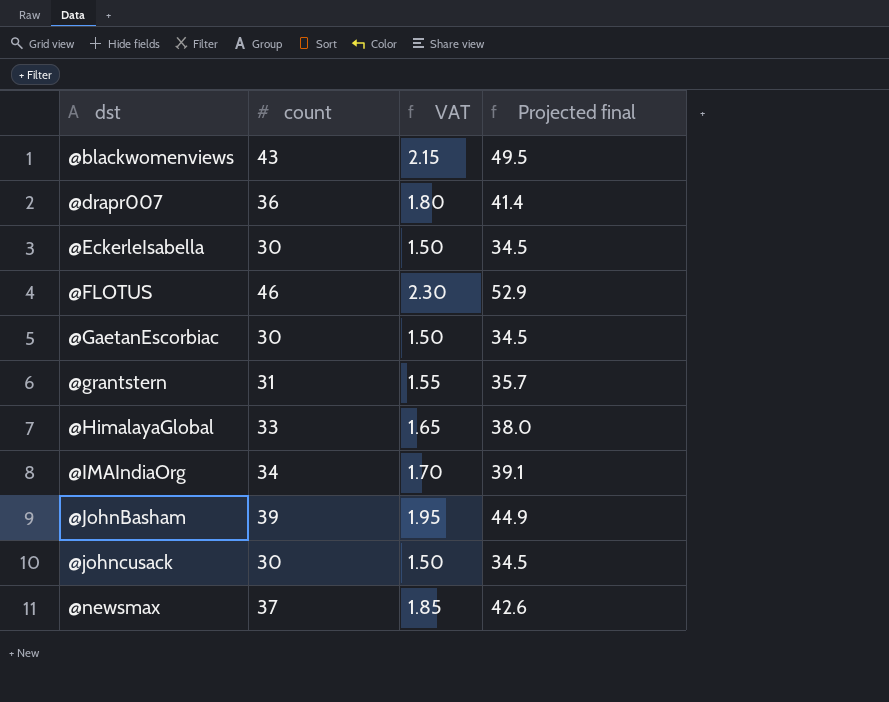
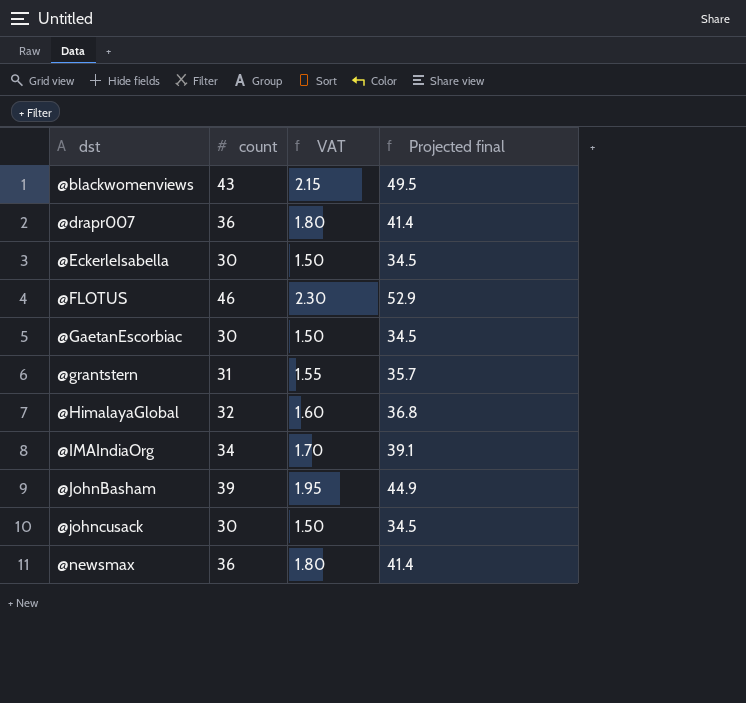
@HimalayaGlobal | count: 33 -> 32
@HimalayaGlobal | VAT: 1.65 -> 1.60
@HimalayaGlobal | Projected final: 38.0 -> 36.8
@newsmax | count: 37 -> 36
@newsmax | VAT: 1.85 -> 1.80
@newsmax | Projected final: 42.6 -> 41.4

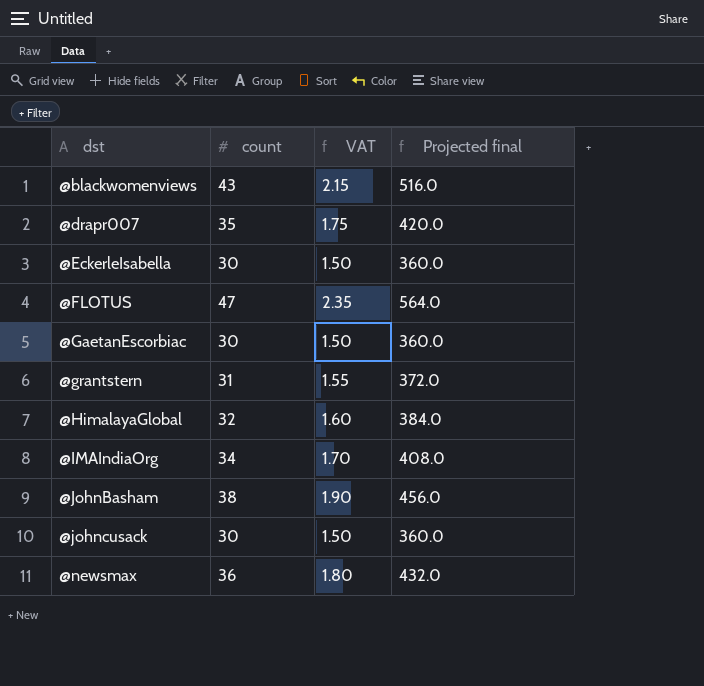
column Projected final | formula: [count] * 1.15 -> [count] * 12
@drapr007 | count: 36 -> 35
@drapr007 | VAT: 1.80 -> 1.75
@FLOTUS | count: 46 -> 47
@FLOTUS | VAT: 2.30 -> 2.35
@JohnBasham | count: 39 -> 38
@JohnBasham | VAT: 1.95 -> 1.90

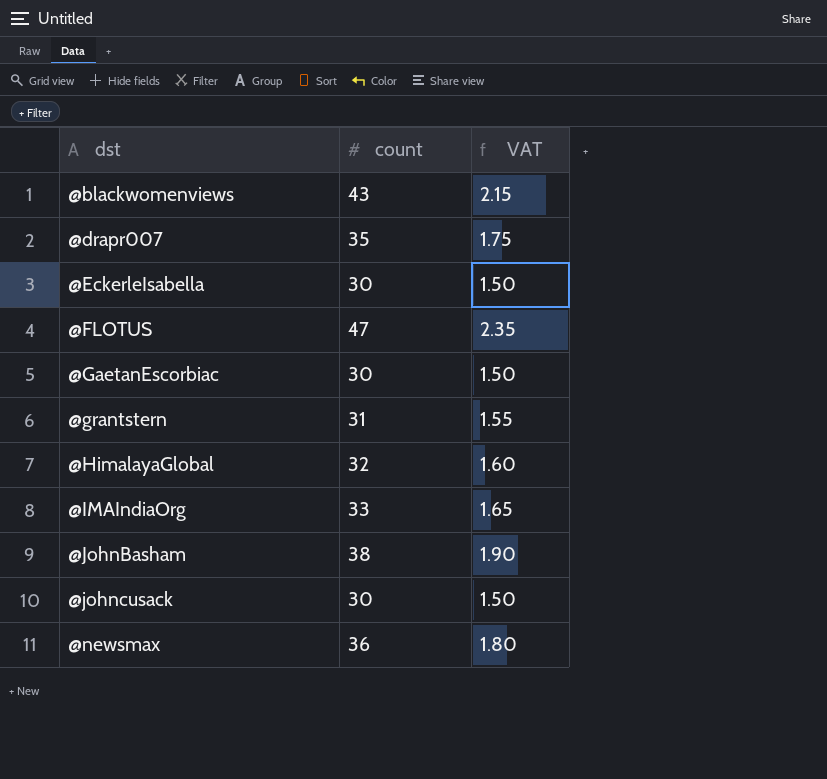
column Projected final | formula: [count] * 12 -> none
@IMAIndiaOrg | count: 34 -> 33
@IMAIndiaOrg | VAT: 1.70 -> 1.65

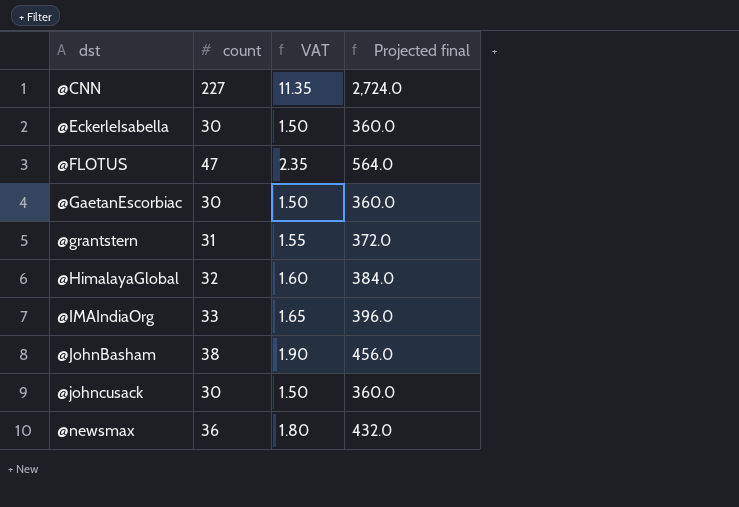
column Projected final | formula: none -> [count] * 12
row @blackwomenviews: 43 | 2.15 -> none
row @drapr007: 35 | 1.75 -> none
row @CNN: none -> 227 | 11.35 | 2,724.0

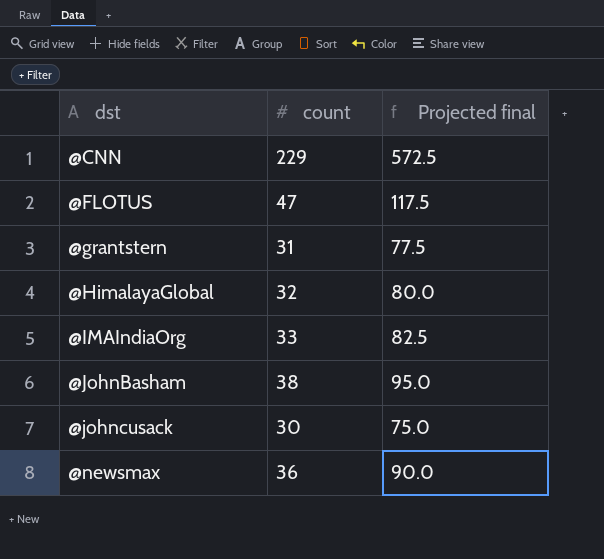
column VAT | formula: [count] * 0.05 -> none
column Projected final | formula: [count] * 12 -> [count] * 2.5
row @EckerleIsabella: 30 | 1.50 | 360.0 -> none
row @GaetanEscorbiac: 30 | 1.50 | 360.0 -> none
@CNN | count: 227 -> 229

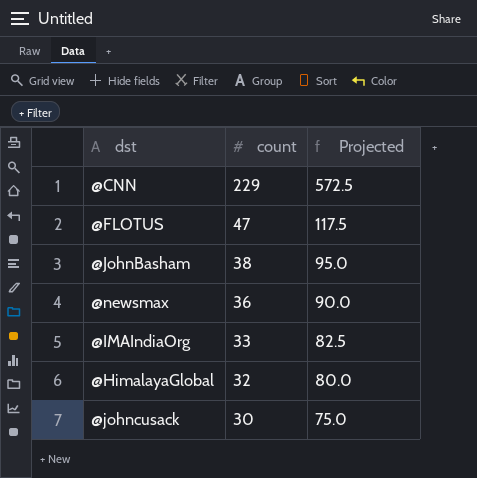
row order: dst ascending -> count descending
column name: Projected final -> Projected
row @grantstern: 31 | 77.5 -> none

